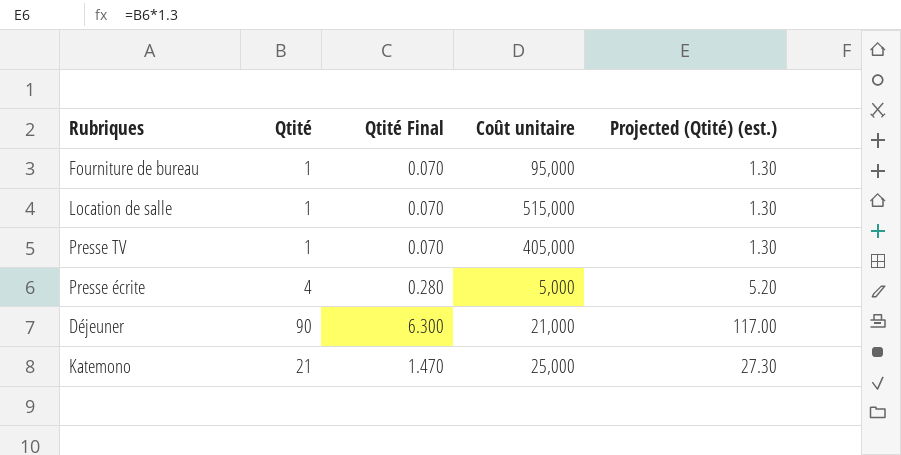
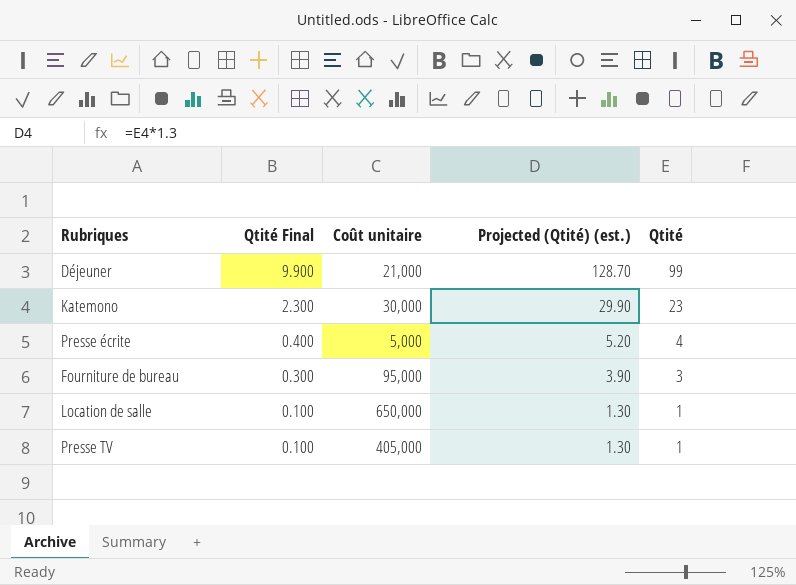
row order: none -> Qtité Final descending
column Qtité Final | formula: [Qtité] * 0.07 -> [Qtité] * 0.1
column Qtité | position: 2 -> 5
Déjeuner | Projected (Qtité) (est.): 117.00 -> 128.70
Déjeuner | Qtité: 90 -> 99
Katemono | Coût unitaire: 25,000 -> 30,000
Katemono | Projected (Qtité) (est.): 27.30 -> 29.90
Katemono | Qtité: 21 -> 23
Fourniture de bureau | Projected (Qtité) (est.): 1.30 -> 3.90
Fourniture de bureau | Qtité: 1 -> 3
Location de salle | Coût unitaire: 515,000 -> 650,000

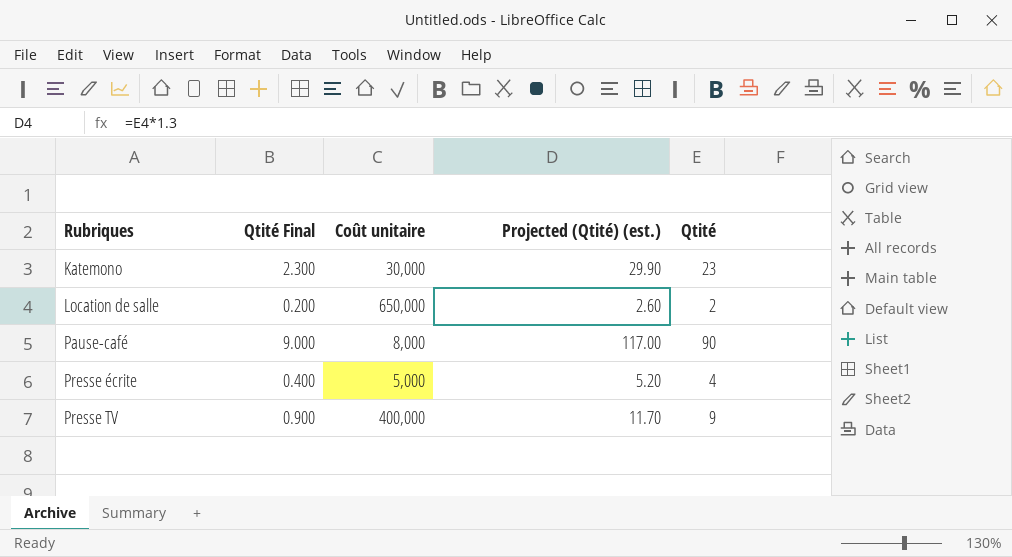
row order: Qtité Final descending -> Rubriques ascending
row Déjeuner: 9.900 | 21,000 | 128.70 | 99 -> none
row Fourniture de bureau: 0.300 | 95,000 | 3.90 | 3 -> none
Location de salle | Qtité Final: 0.100 -> 0.200
Location de salle | Projected (Qtité) (est.): 1.30 -> 2.60
Location de salle | Qtité: 1 -> 2
row Pause-café: none -> 9.000 | 8,000 | 117.00 | 90
Presse TV | Qtité Final: 0.100 -> 0.900
Presse TV | Coût unitaire: 405,000 -> 400,000
Presse TV | Projected (Qtité) (est.): 1.30 -> 11.70
Presse TV | Qtité: 1 -> 9

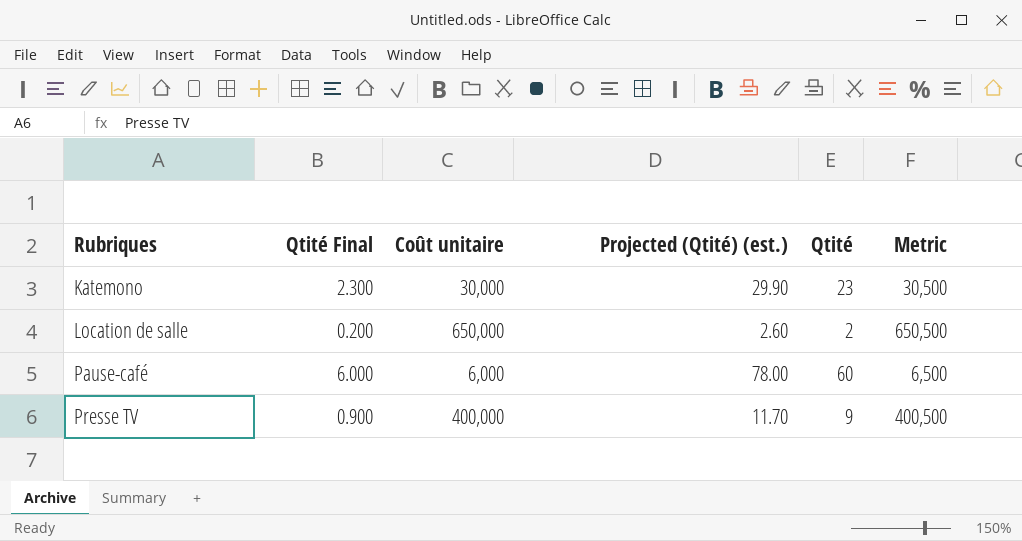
column Metric | formula: none -> [Coût unitaire] + 500
row Presse écrite: 0.400 | 5,000 | 5.20 | 4 -> none
Pause-café | Qtité Final: 9.000 -> 6.000
Pause-café | Coût unitaire: 8,000 -> 6,000
Pause-café | Projected (Qtité) (est.): 117.00 -> 78.00
Pause-café | Qtité: 90 -> 60

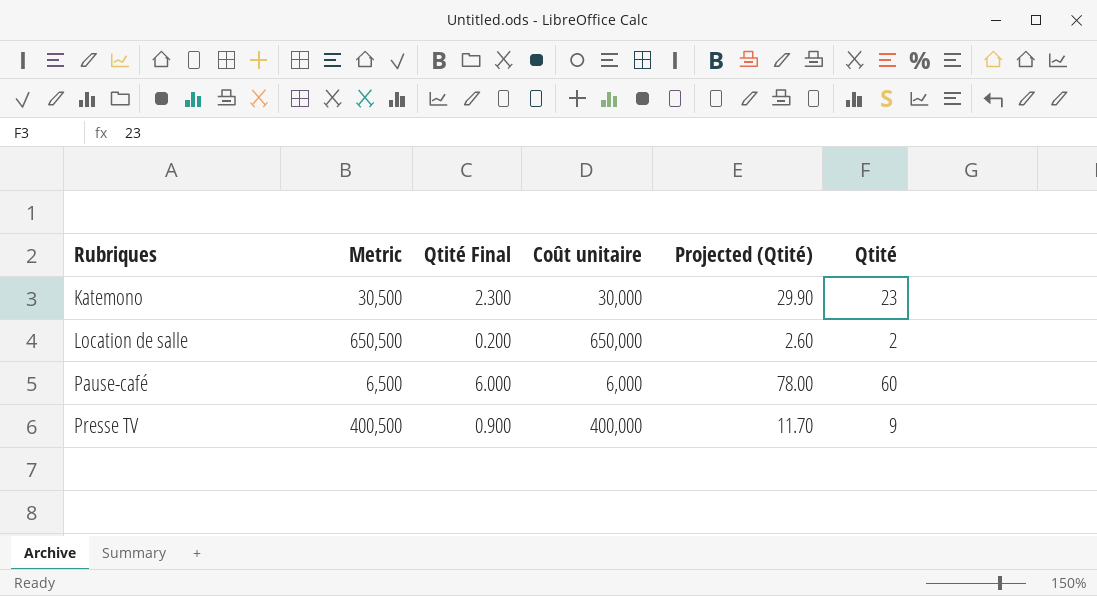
column Metric | position: 6 -> 2
column name: Projected (Qtité) (est.) -> Projected (Qtité)

